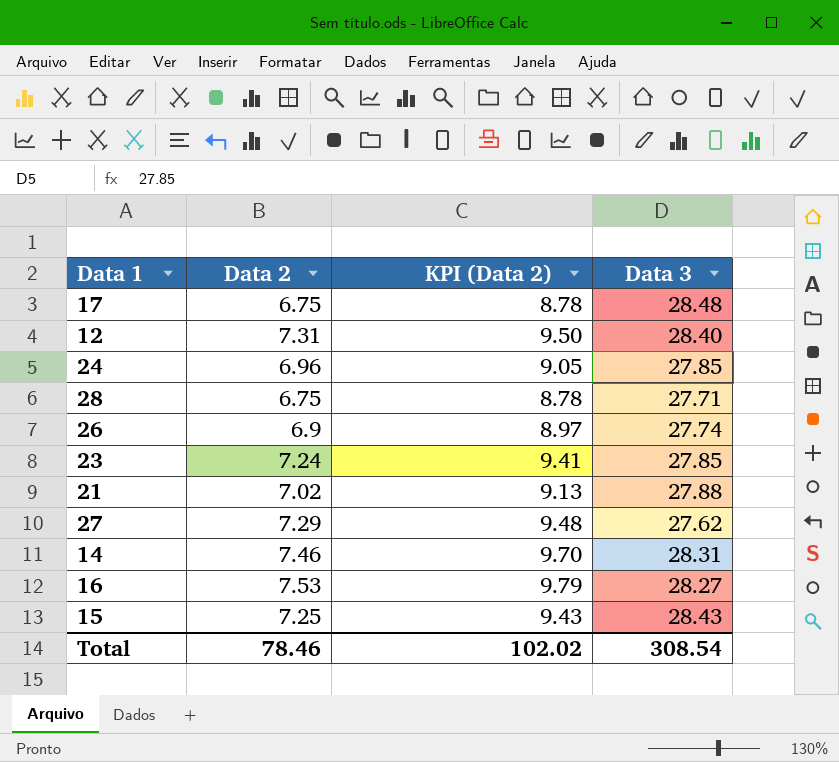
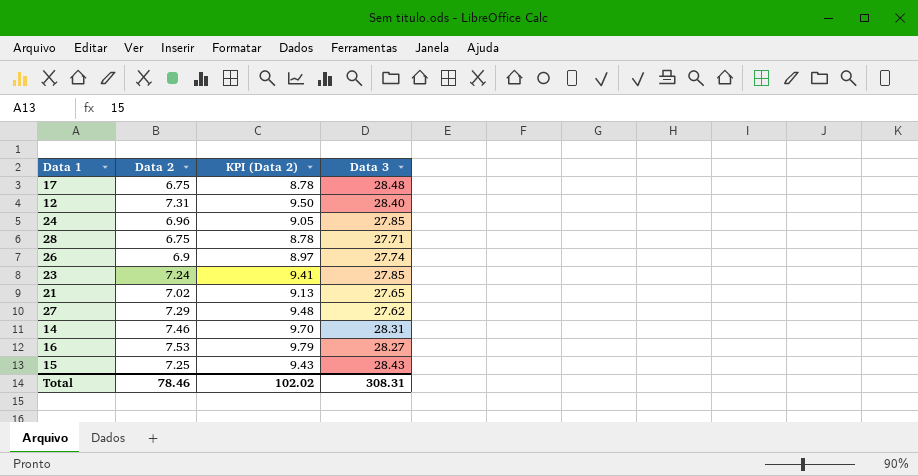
21 | Data 3: 27.88 -> 27.65
Total | Data 3: 308.54 -> 308.31

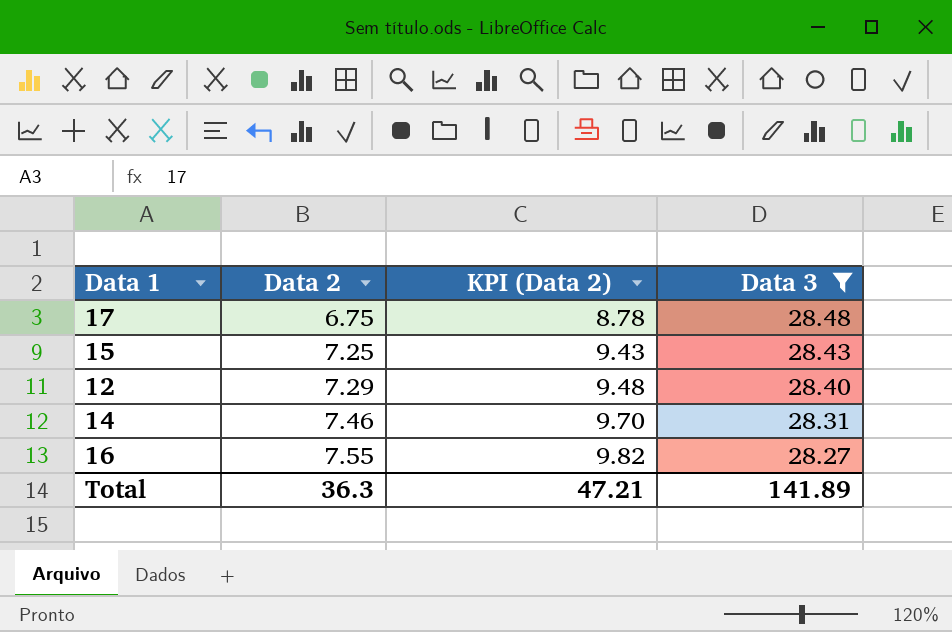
filter: none -> Data 3 >= 28.27
row order: none -> Data 2 ascending
12 | Data 2: 7.31 -> 7.29
12 | KPI (Data 2): 9.50 -> 9.48
16 | Data 2: 7.53 -> 7.55
16 | KPI (Data 2): 9.79 -> 9.82
Total | Data 2: 78.46 -> 36.3
Total | KPI (Data 2): 102.02 -> 47.21
Total | Data 3: 308.31 -> 141.89

